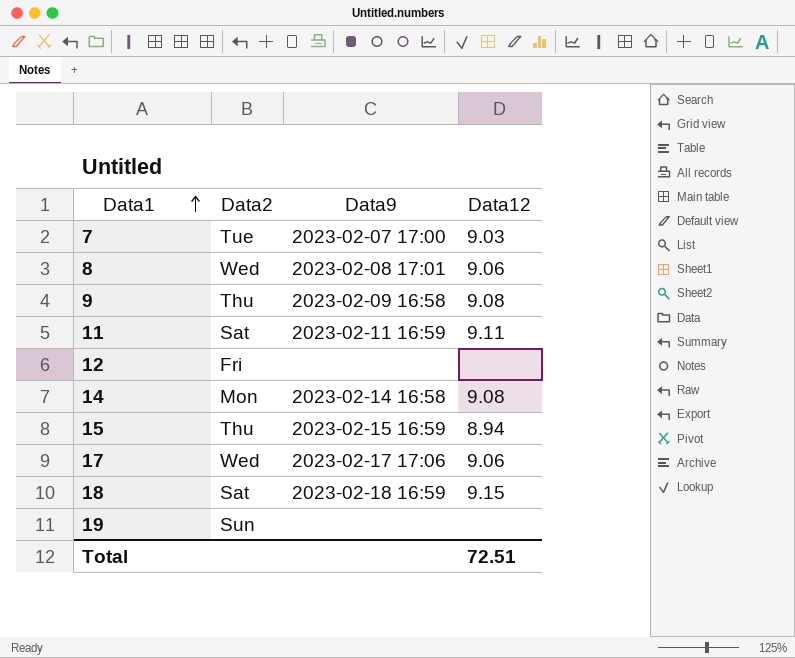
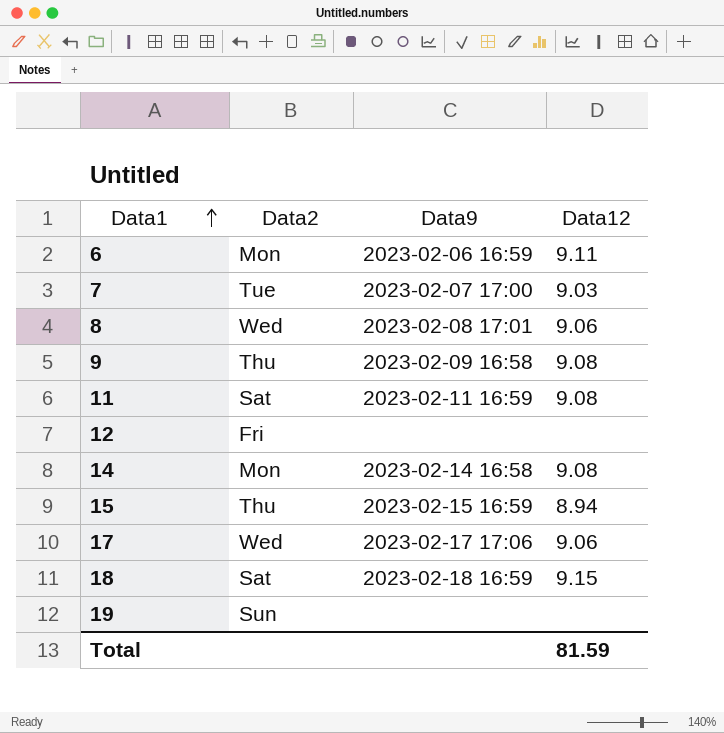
row 6: none -> Mon | 2023-02-06 16:59 | 9.11
11 | Data12: 9.11 -> 9.08
Total | Data12: 72.51 -> 81.59

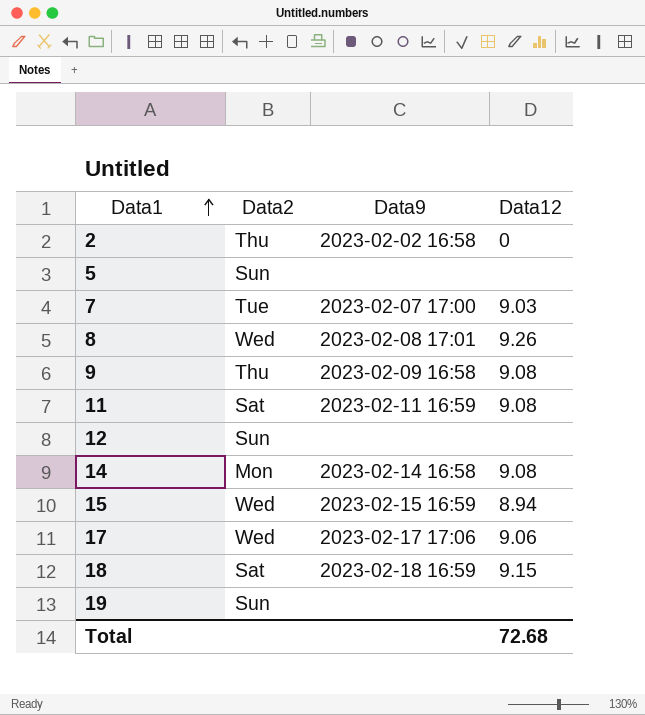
row 6: Mon | 2023-02-06 16:59 | 9.11 -> none
row 2: none -> Thu | 2023-02-02 16:58 | 0
row 5: none -> Sun | none | none
8 | Data12: 9.06 -> 9.26
12 | Data2: Fri -> Sun
15 | Data2: Thu -> Wed
Total | Data12: 81.59 -> 72.68

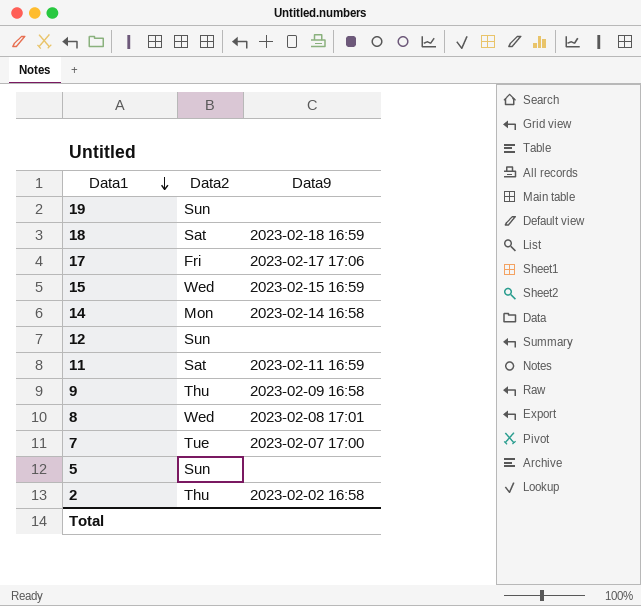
row order: Data1 ascending -> Data1 descending
column Data12 | position: 4 -> none
17 | Data2: Wed -> Fri

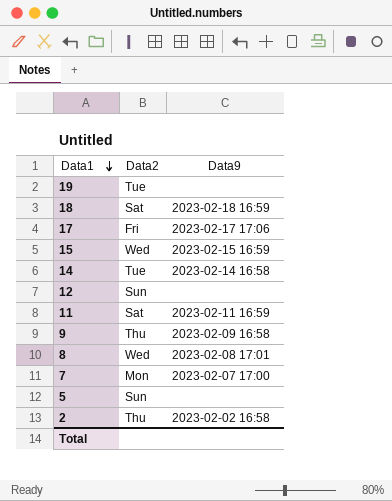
19 | Data2: Sun -> Tue
14 | Data2: Mon -> Tue
7 | Data2: Tue -> Mon

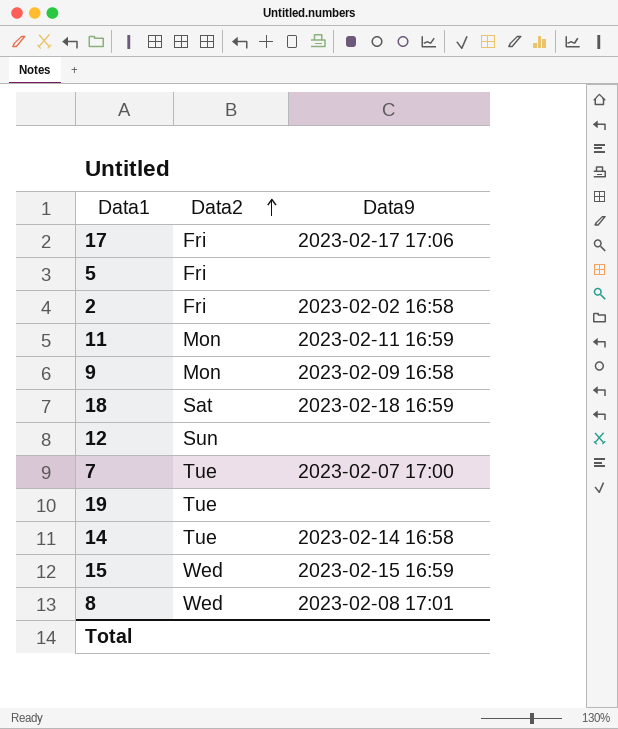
row order: Data1 descending -> Data2 ascending
5 | Data2: Sun -> Fri
2 | Data2: Thu -> Fri
11 | Data2: Sat -> Mon
9 | Data2: Thu -> Mon
7 | Data2: Mon -> Tue

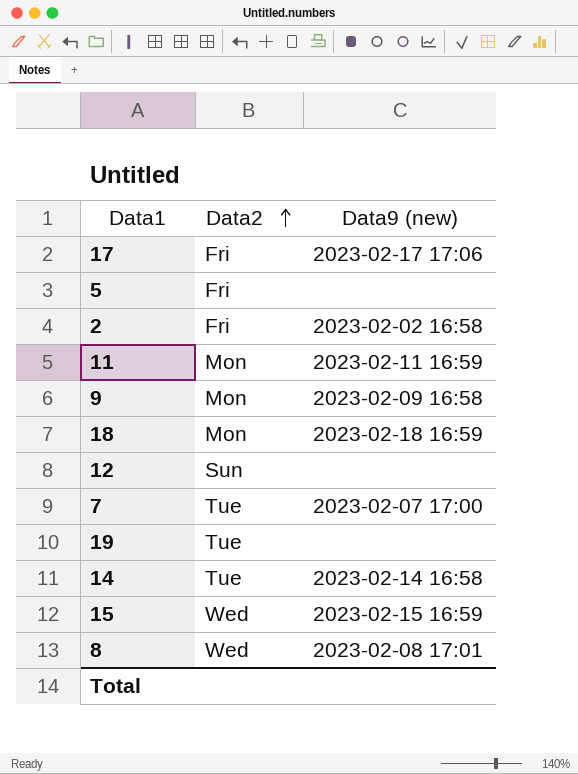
column name: Data9 -> Data9 (new)
18 | Data2: Sat -> Mon

